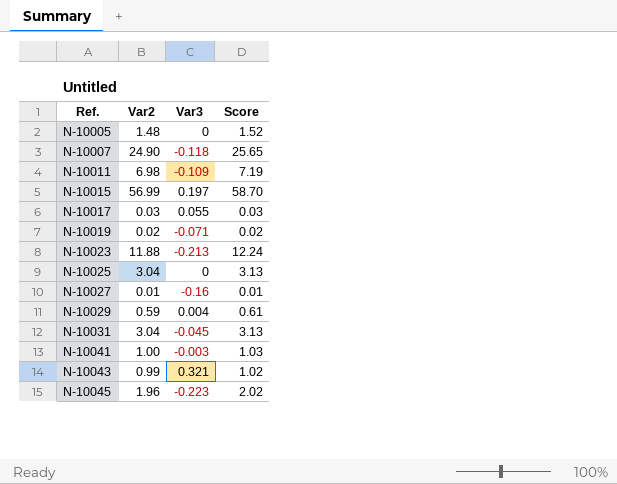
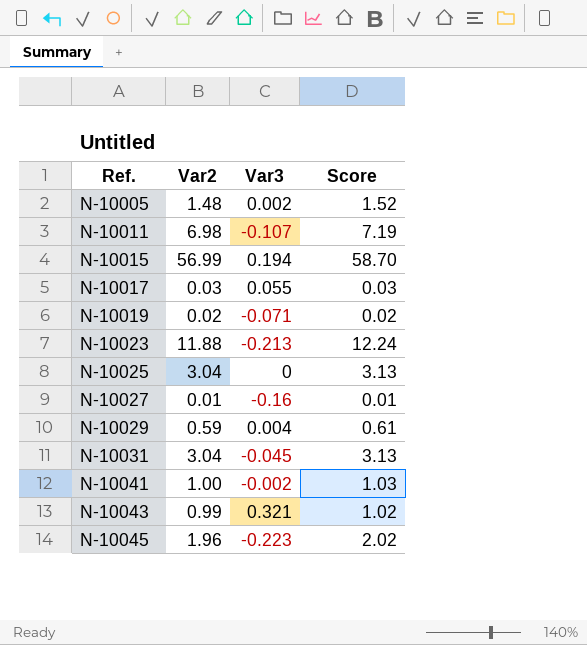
row N-10007: 24.90 | -0.118 | 25.65 -> none
N-10005 | Var3: 0 -> 0.002
N-10011 | Var3: -0.109 -> -0.107
N-10015 | Var3: 0.197 -> 0.194
N-10041 | Var3: -0.003 -> -0.002

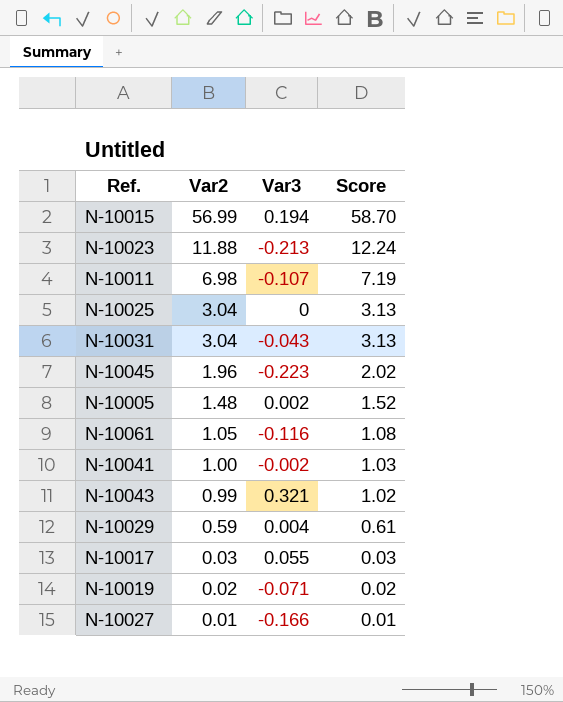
row order: Ref. ascending -> Var2 descending
N-10031 | Var3: -0.045 -> -0.043
row N-10061: none -> 1.05 | -0.116 | 1.08
N-10027 | Var3: -0.16 -> -0.166

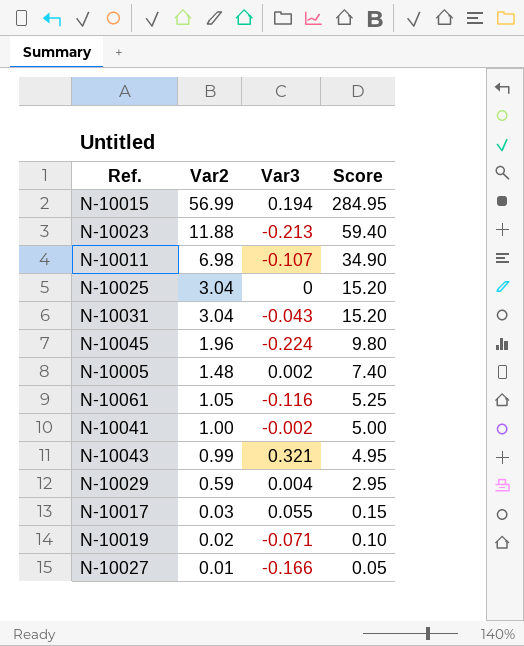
column Score | formula: [Var2] * 1.03 -> [Var2] * 5
N-10045 | Var3: -0.223 -> -0.224

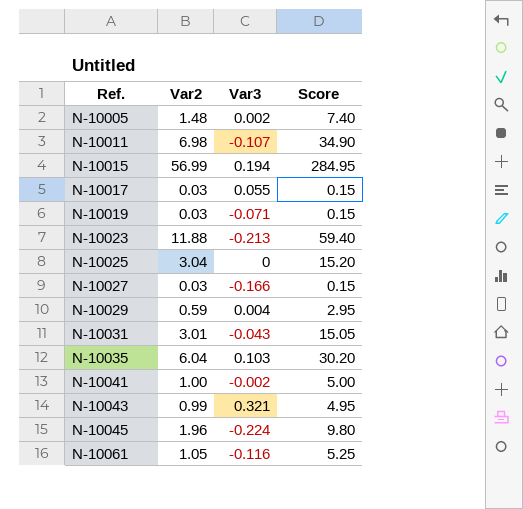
row order: Var2 descending -> Ref. ascending
N-10019 | Var2: 0.02 -> 0.03
N-10019 | Score: 0.10 -> 0.15
N-10027 | Var2: 0.01 -> 0.03
N-10027 | Score: 0.05 -> 0.15
N-10031 | Var2: 3.04 -> 3.01
N-10031 | Score: 15.20 -> 15.05
row N-10035: none -> 6.04 | 0.103 | 30.20

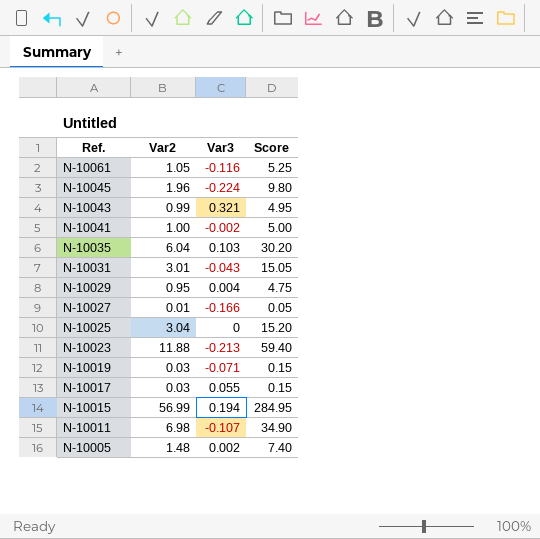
row order: Ref. ascending -> Ref. descending
N-10029 | Var2: 0.59 -> 0.95
N-10029 | Score: 2.95 -> 4.75
N-10027 | Var2: 0.03 -> 0.01
N-10027 | Score: 0.15 -> 0.05

